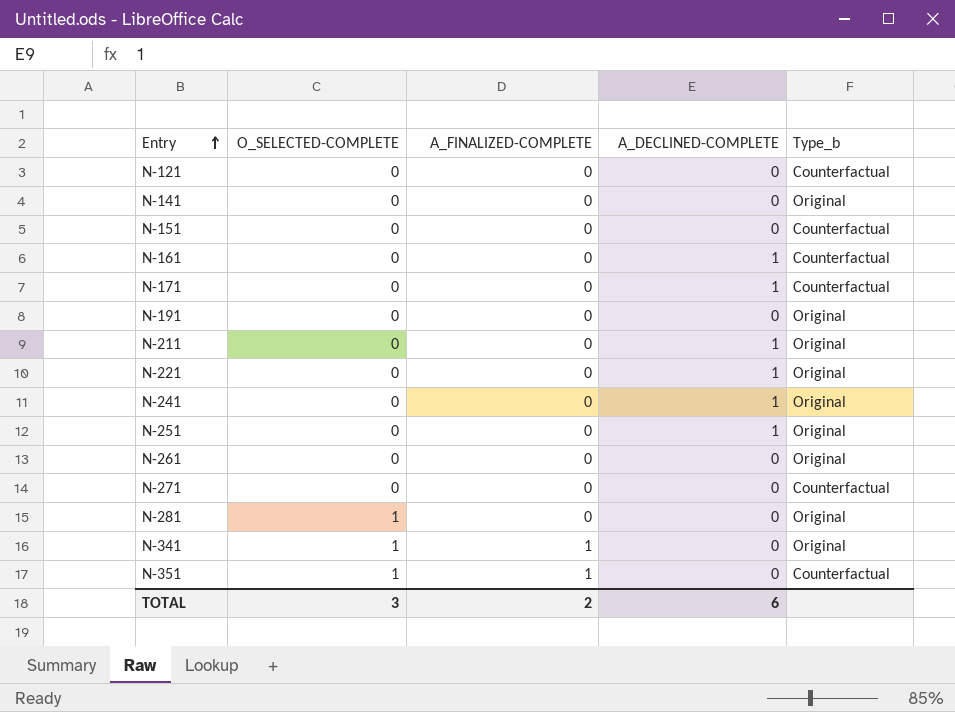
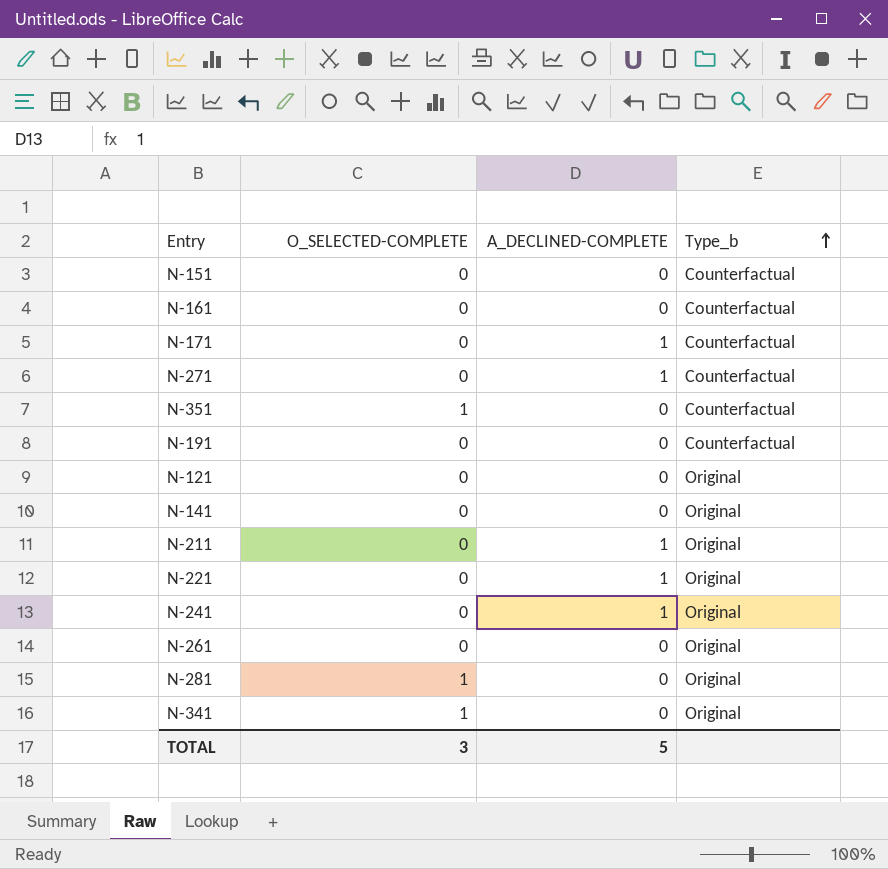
row order: Entry ascending -> Type_b ascending
column A_FINALIZED-COMPLETE | position: 3 -> none
row N-251: 0 | 0 | 1 | Original -> none
N-161 | A_DECLINED-COMPLETE: 1 -> 0
N-271 | A_DECLINED-COMPLETE: 0 -> 1
N-191 | Type_b: Original -> Counterfactual
N-121 | Type_b: Counterfactual -> Original
TOTAL | A_DECLINED-COMPLETE: 6 -> 5

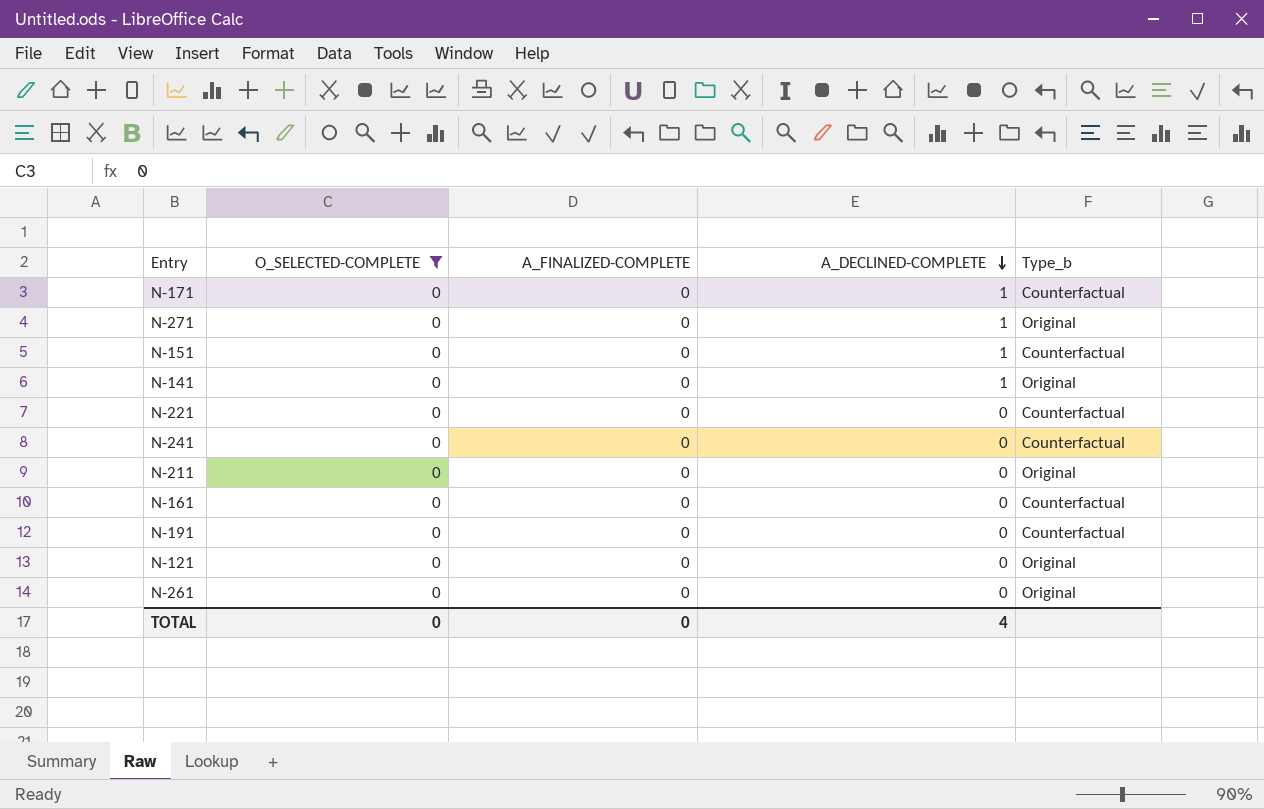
filter: none -> O_SELECTED-COMPLETE = 0
row order: Type_b ascending -> A_DECLINED-COMPLETE descending
column A_FINALIZED-COMPLETE | position: none -> 3
N-271 | Type_b: Counterfactual -> Original
N-151 | A_DECLINED-COMPLETE: 0 -> 1
N-141 | A_DECLINED-COMPLETE: 0 -> 1
N-221 | A_DECLINED-COMPLETE: 1 -> 0
N-221 | Type_b: Original -> Counterfactual
N-241 | A_DECLINED-COMPLETE: 1 -> 0
N-241 | Type_b: Original -> Counterfactual
N-211 | A_DECLINED-COMPLETE: 1 -> 0
TOTAL | O_SELECTED-COMPLETE: 3 -> 0
TOTAL | A_DECLINED-COMPLETE: 5 -> 4

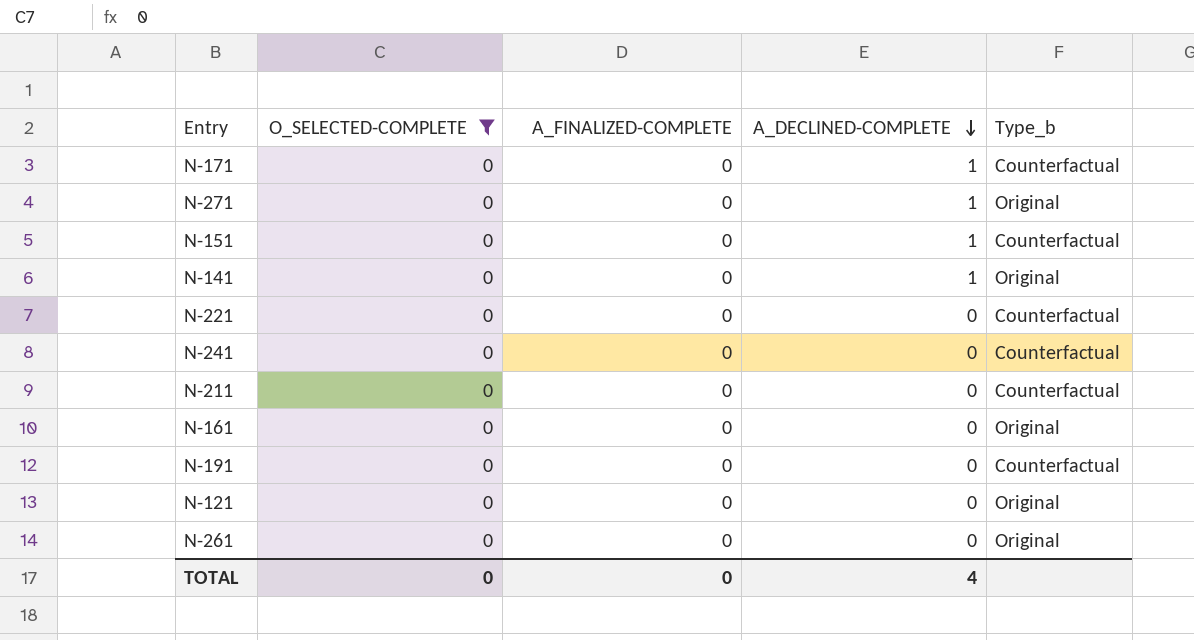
N-211 | Type_b: Original -> Counterfactual
N-161 | Type_b: Counterfactual -> Original

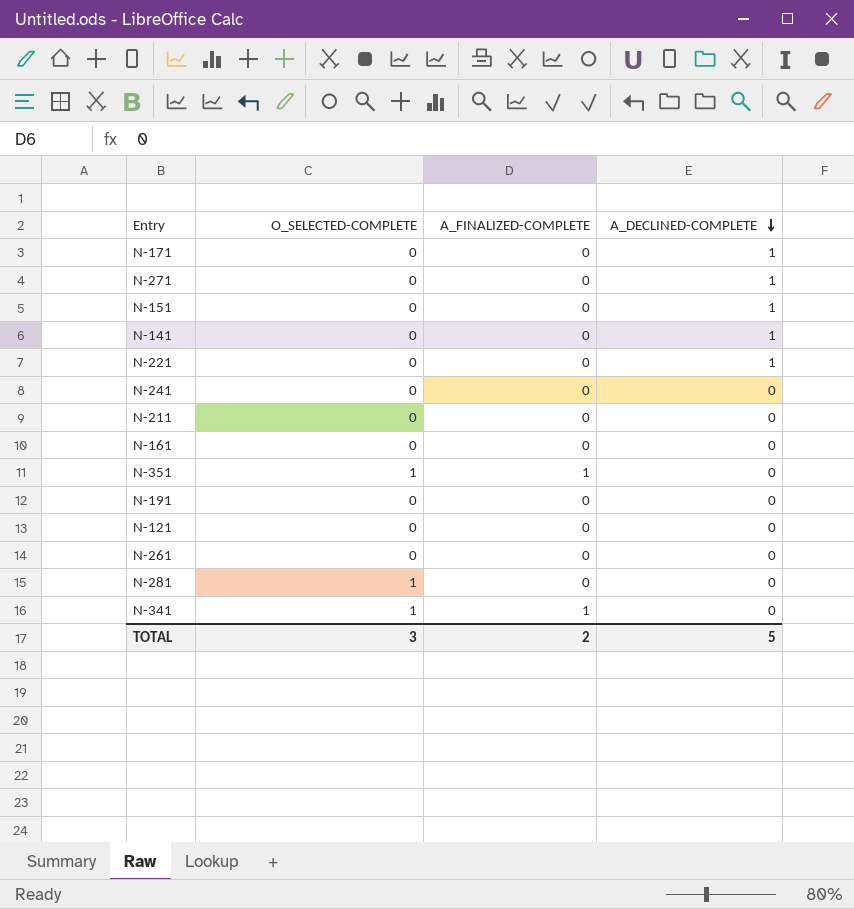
filter: O_SELECTED-COMPLETE = 0 -> none
column Type_b | position: 5 -> none
N-221 | A_DECLINED-COMPLETE: 0 -> 1
TOTAL | O_SELECTED-COMPLETE: 0 -> 3
TOTAL | A_FINALIZED-COMPLETE: 0 -> 2
TOTAL | A_DECLINED-COMPLETE: 4 -> 5

